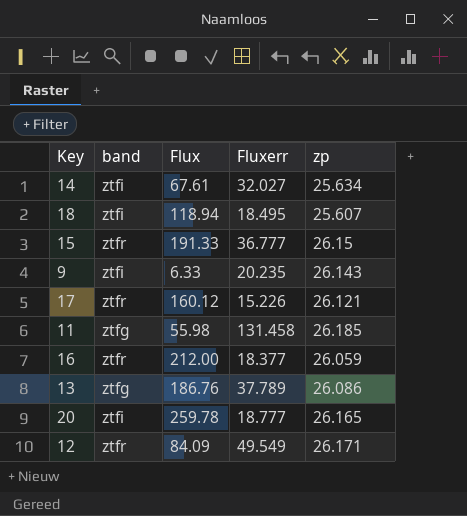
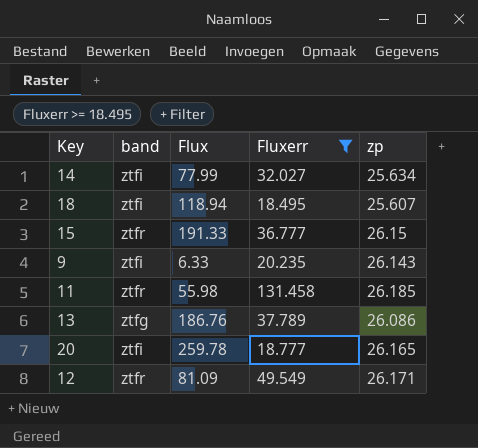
filter: none -> Fluxerr >= 18.495
14 | Flux: 67.61 -> 77.99
11 | band: ztfg -> ztfr
12 | Flux: 84.09 -> 81.09

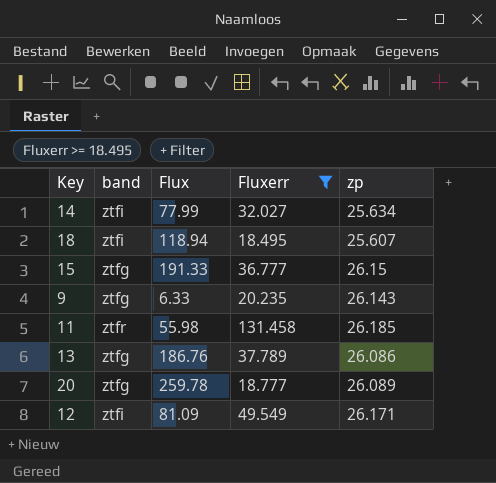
15 | band: ztfr -> ztfg
9 | band: ztfi -> ztfg
20 | band: ztfi -> ztfg
20 | zp: 26.165 -> 26.089
12 | band: ztfr -> ztfi

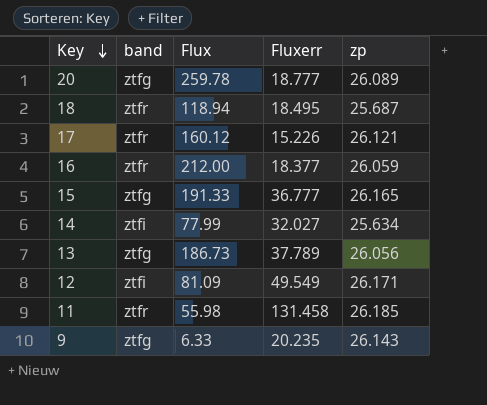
filter: Fluxerr >= 18.495 -> none
row order: none -> Key descending
18 | band: ztfi -> ztfr
18 | zp: 25.607 -> 25.687
15 | zp: 26.15 -> 26.165
13 | Flux: 186.76 -> 186.73
13 | zp: 26.086 -> 26.056

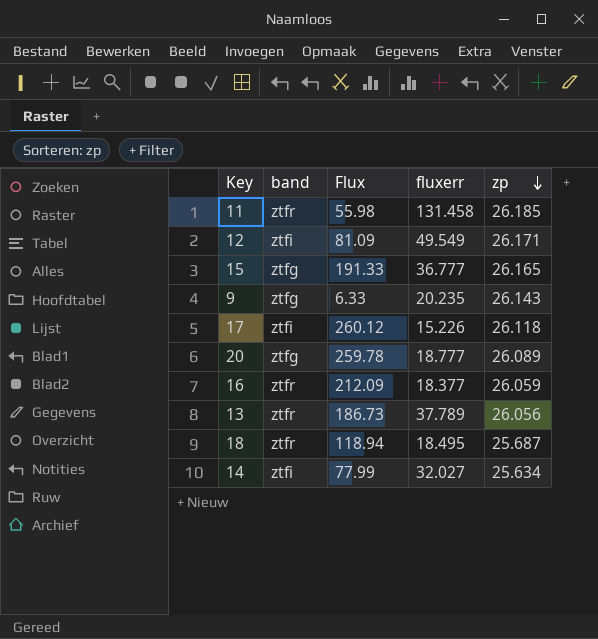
row order: Key descending -> zp descending
column name: Fluxerr -> fluxerr
17 | band: ztfr -> ztfi
17 | Flux: 160.12 -> 260.12
17 | zp: 26.121 -> 26.118
16 | Flux: 212.00 -> 212.09
13 | band: ztfg -> ztfr

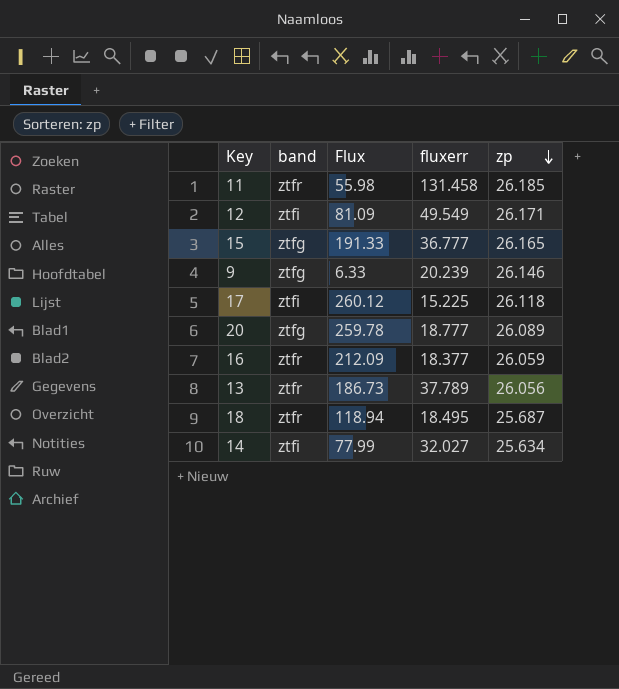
9 | fluxerr: 20.235 -> 20.239
9 | zp: 26.143 -> 26.146
17 | fluxerr: 15.226 -> 15.225

